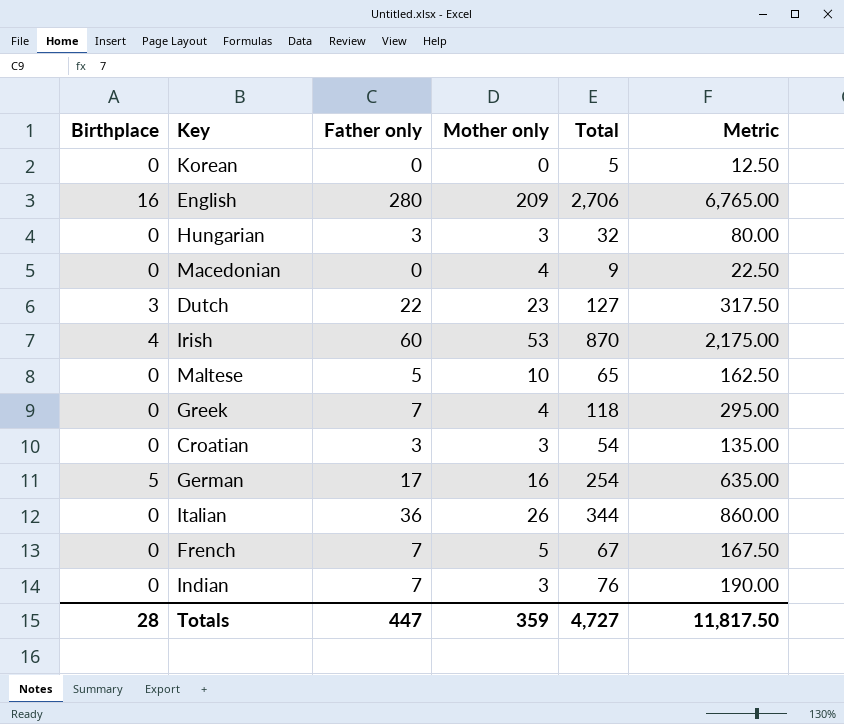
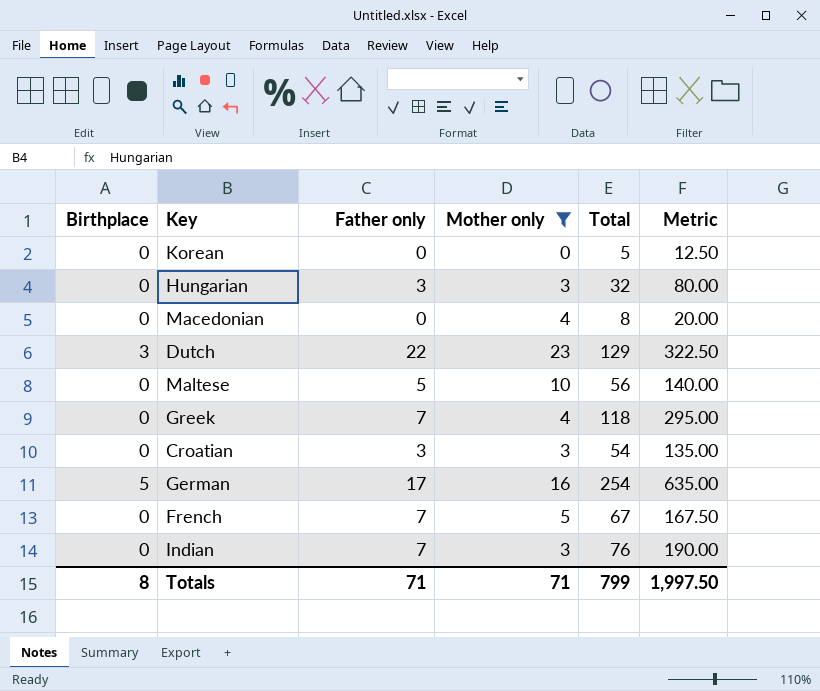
filter: none -> Mother only <= 23
Macedonian | Total: 9 -> 8
Macedonian | Metric: 22.50 -> 20.00
Dutch | Total: 127 -> 129
Dutch | Metric: 317.50 -> 322.50
Maltese | Total: 65 -> 56
Maltese | Metric: 162.50 -> 140.00
Totals | Birthplace: 28 -> 8
Totals | Father only: 447 -> 71
Totals | Mother only: 359 -> 71
Totals | Total: 4,727 -> 799
Totals | Metric: 11,817.50 -> 1,997.50

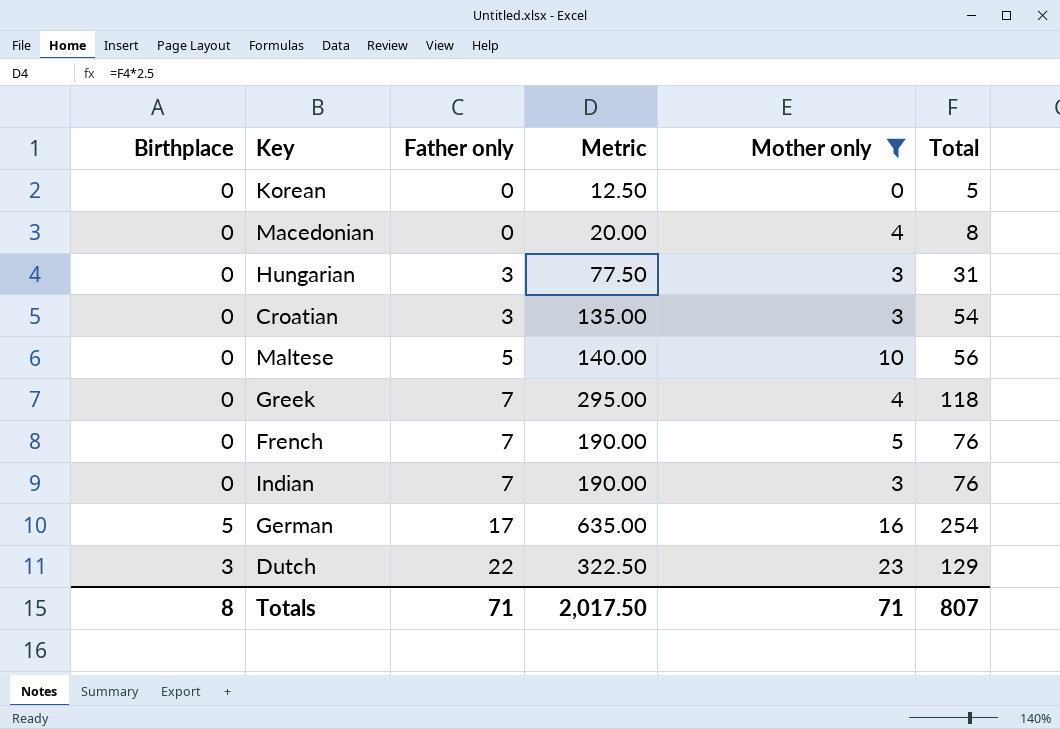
row order: none -> Father only ascending
column Metric | position: 6 -> 4
Hungarian | Metric: 80.00 -> 77.50
Hungarian | Total: 32 -> 31
French | Metric: 167.50 -> 190.00
French | Total: 67 -> 76
Totals | Metric: 1,997.50 -> 2,017.50
Totals | Total: 799 -> 807

